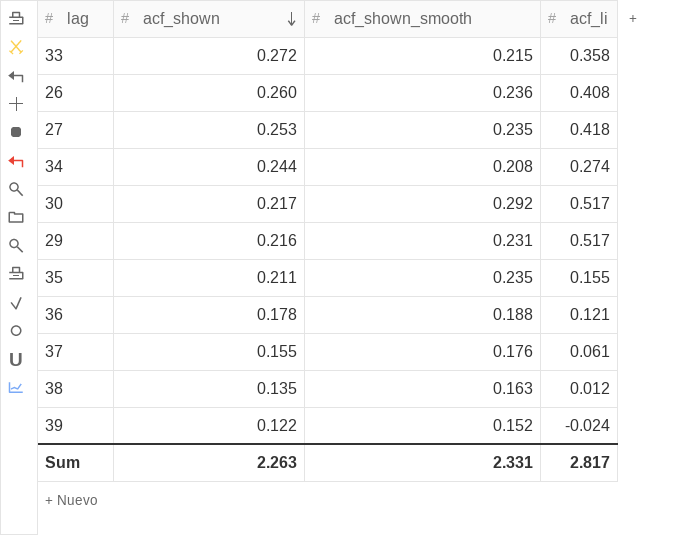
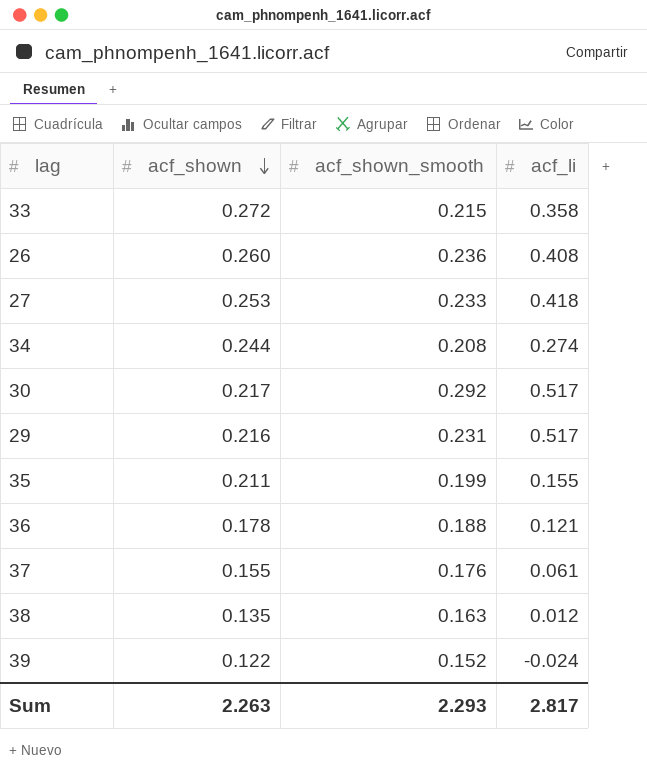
27 | acf_shown_smooth: 0.235 -> 0.233
35 | acf_shown_smooth: 0.235 -> 0.199
Sum | acf_shown_smooth: 2.331 -> 2.293

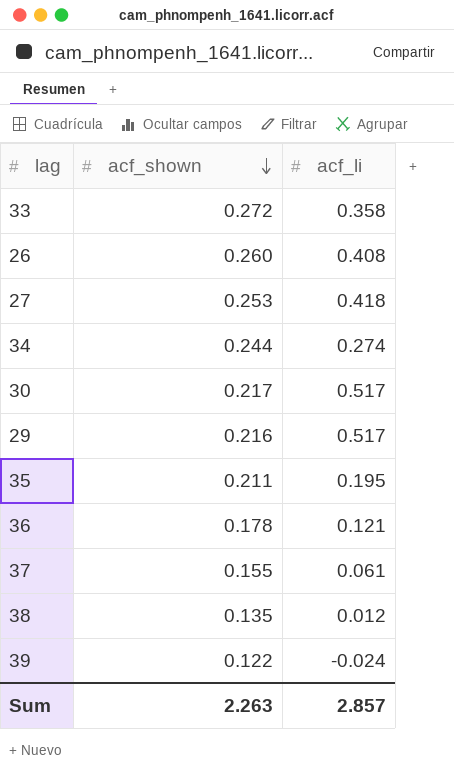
column acf_shown_smooth | position: 3 -> none
35 | acf_li: 0.155 -> 0.195
Sum | acf_li: 2.817 -> 2.857

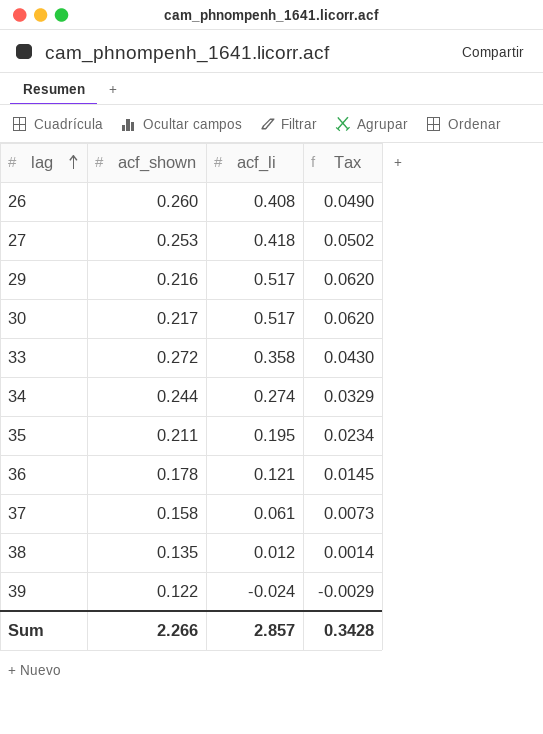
row order: acf_shown descending -> lag ascending
column Tax | formula: none -> [acf_li] * 0.12
37 | acf_shown: 0.155 -> 0.158
Sum | acf_shown: 2.263 -> 2.266

